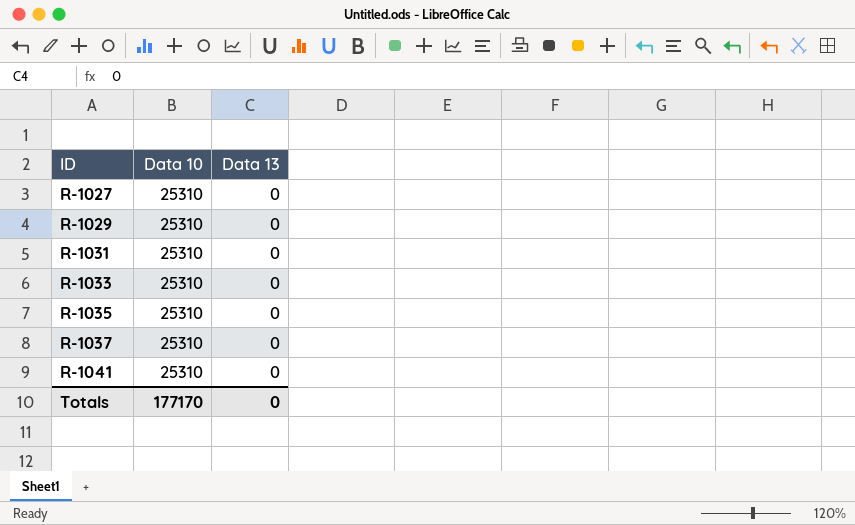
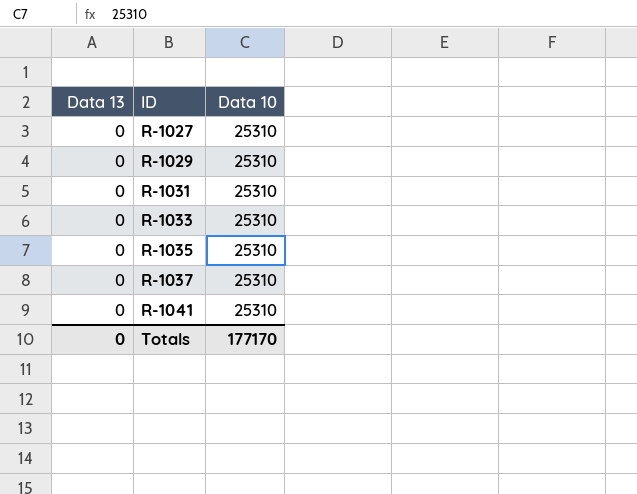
column Data 13 | position: 3 -> 1

